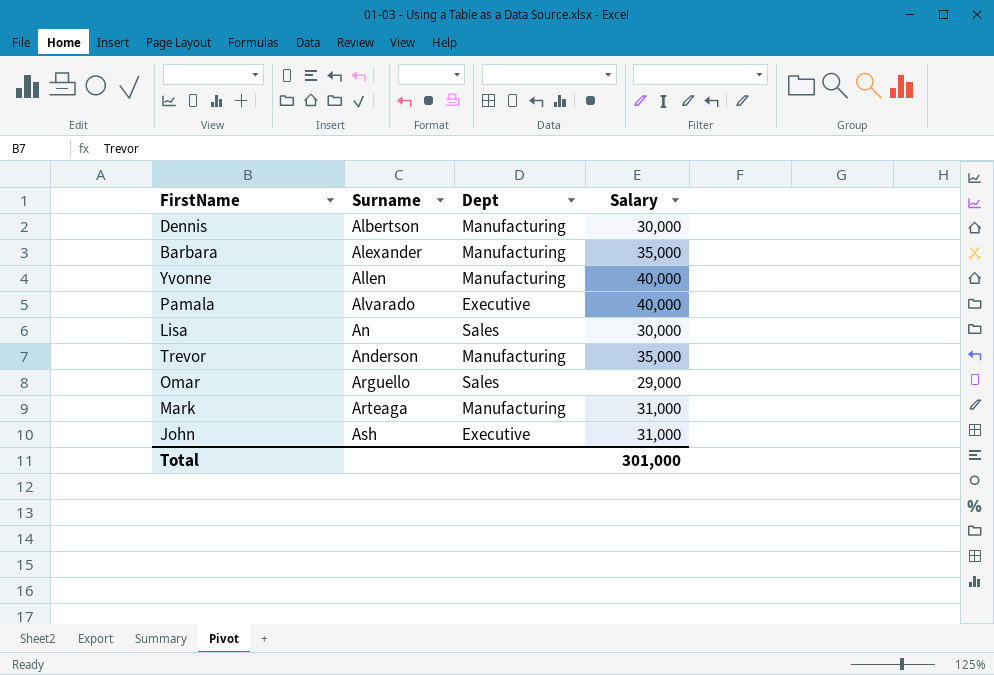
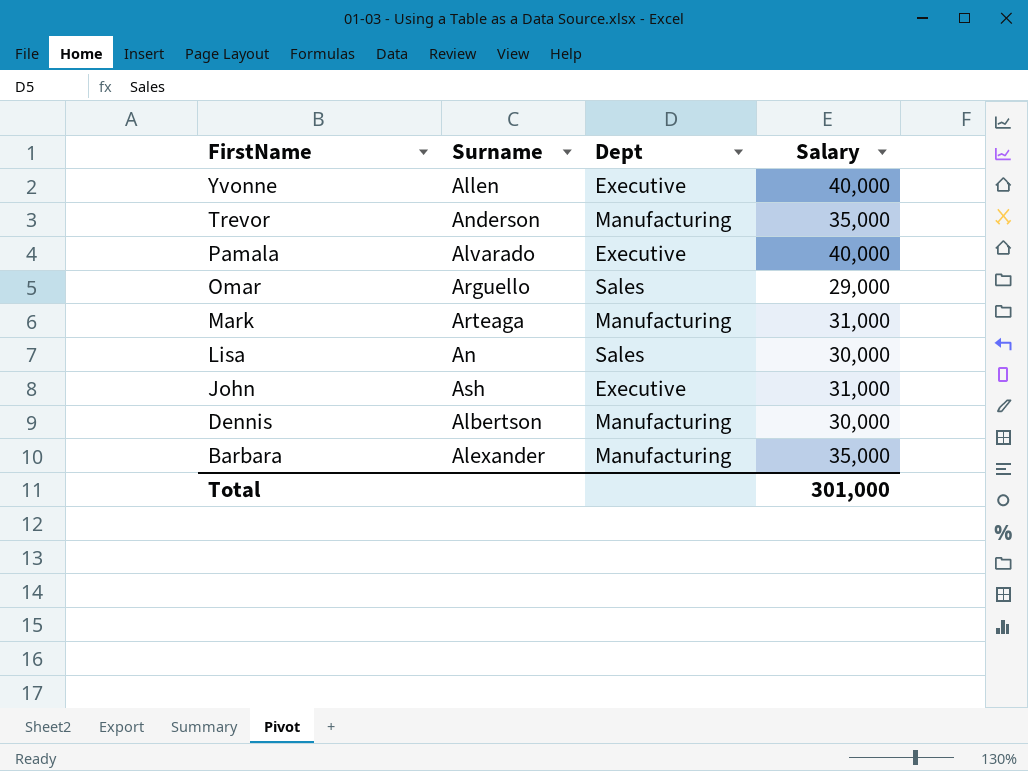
row order: Surname ascending -> FirstName descending
Yvonne | Dept: Manufacturing -> Executive

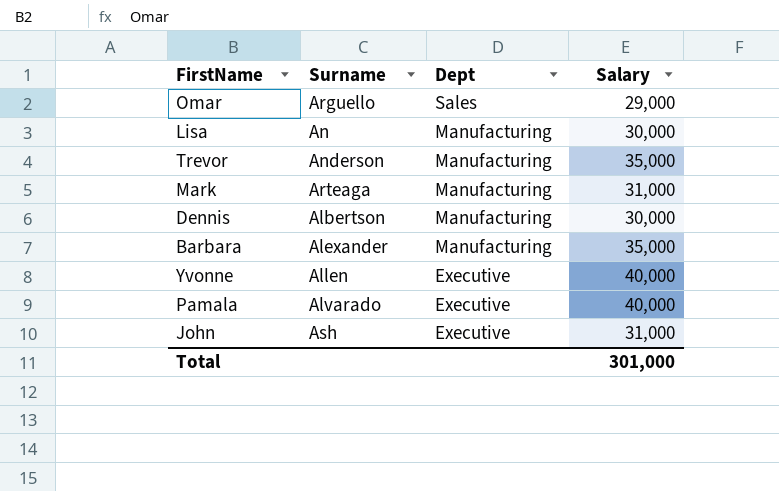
row order: FirstName descending -> Dept descending
Lisa | Dept: Sales -> Manufacturing

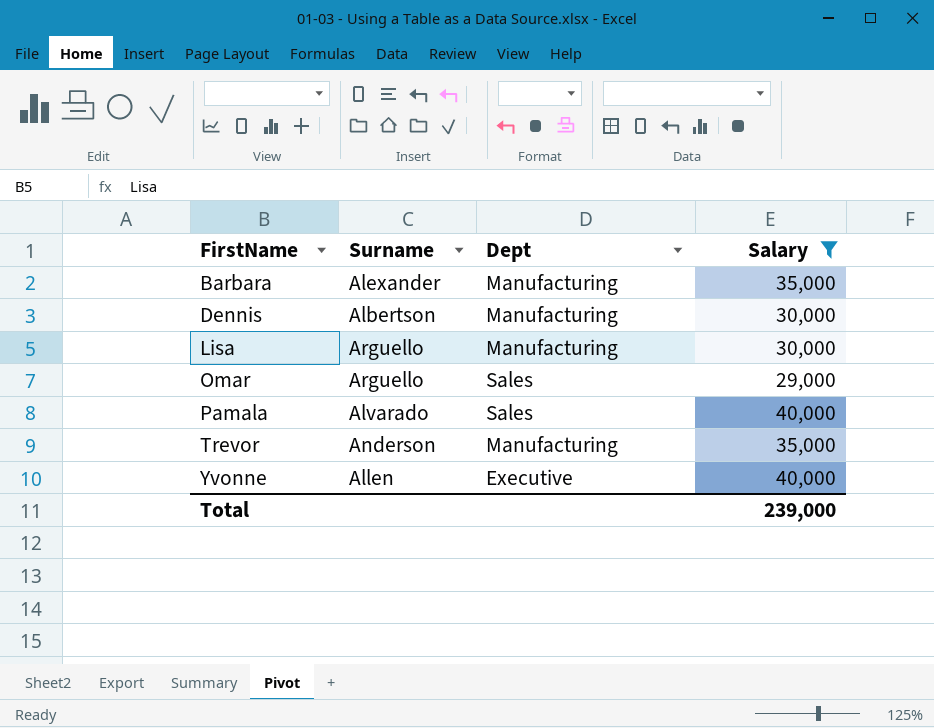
filter: none -> Salary != 31,000
row order: Dept descending -> FirstName ascending
Lisa | Surname: An -> Arguello
Pamala | Dept: Executive -> Sales
Total | Salary: 301,000 -> 239,000

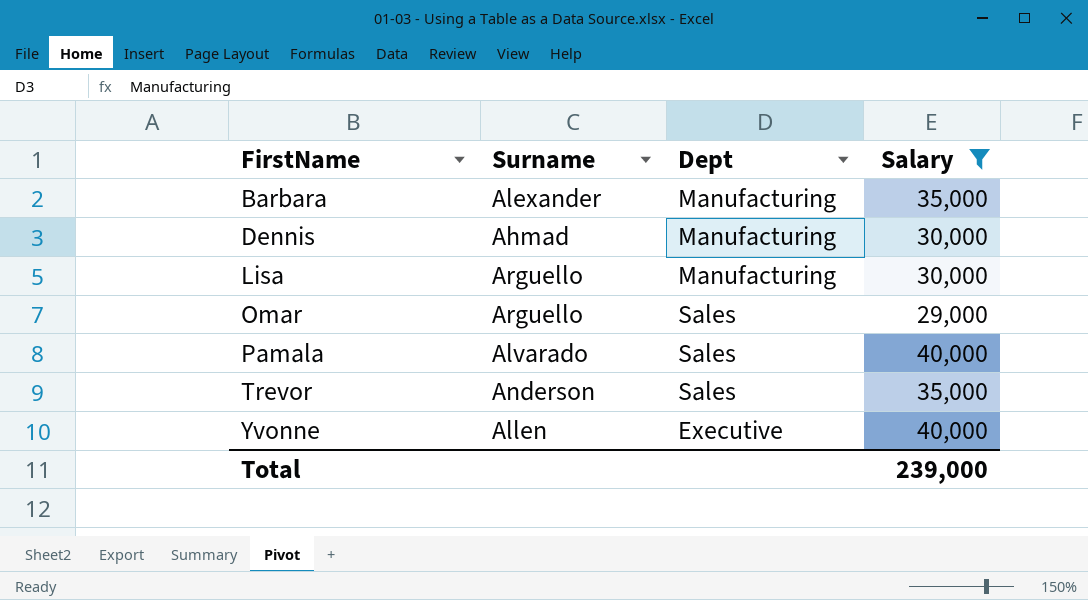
Dennis | Surname: Albertson -> Ahmad
Trevor | Dept: Manufacturing -> Sales

